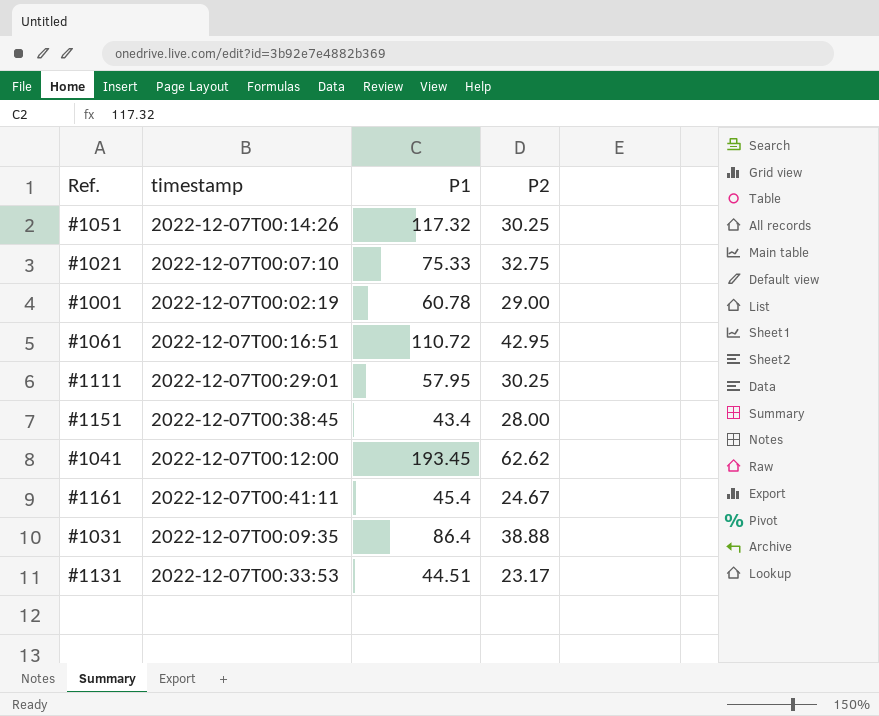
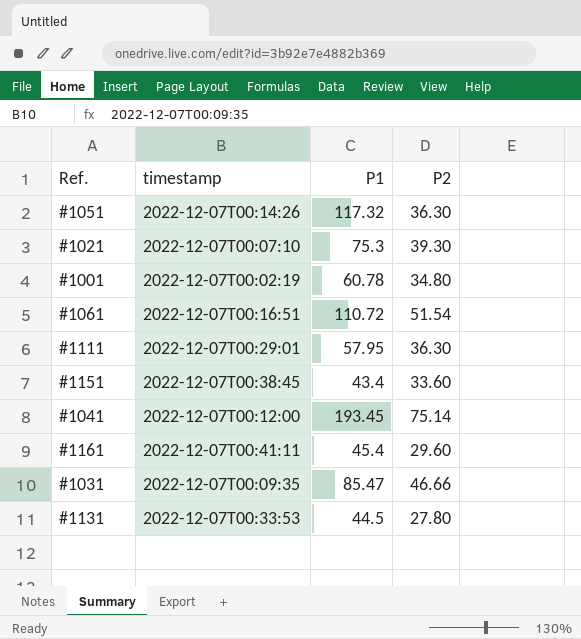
#1051 | P2: 30.25 -> 36.30
#1021 | P1: 75.33 -> 75.3
#1021 | P2: 32.75 -> 39.30
#1001 | P2: 29.00 -> 34.80
#1061 | P2: 42.95 -> 51.54
#1111 | P2: 30.25 -> 36.30
#1151 | P2: 28.00 -> 33.60
#1041 | P2: 62.62 -> 75.14
#1161 | P2: 24.67 -> 29.60
#1031 | P1: 86.4 -> 85.47
#1031 | P2: 38.88 -> 46.66
#1131 | P1: 44.51 -> 44.5
#1131 | P2: 23.17 -> 27.80

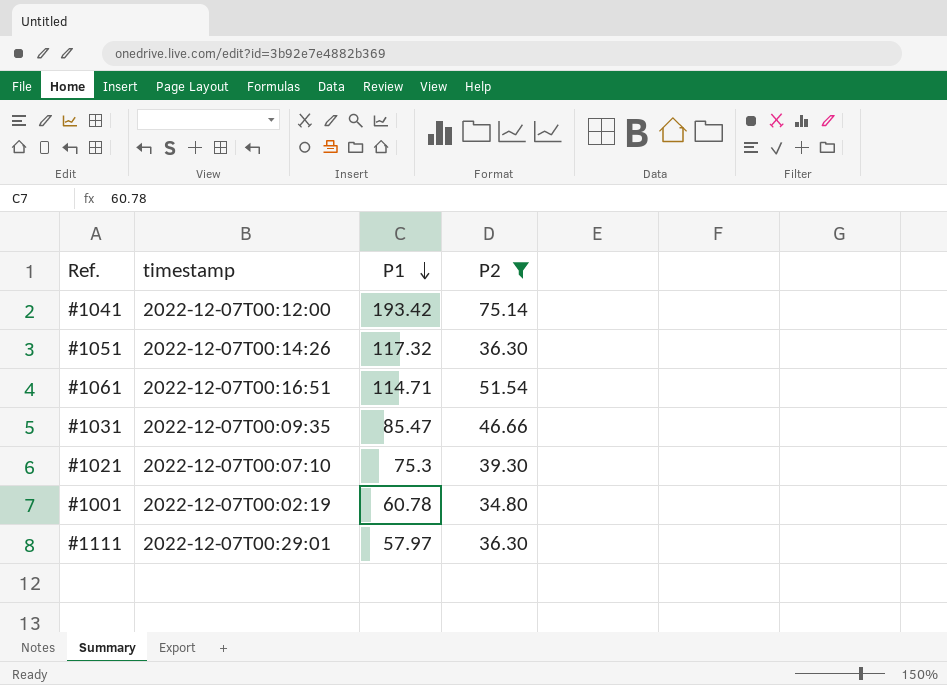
filter: none -> P2 >= 34.80
row order: none -> P1 descending
#1041 | P1: 193.45 -> 193.42
#1061 | P1: 110.72 -> 114.71
#1111 | P1: 57.95 -> 57.97

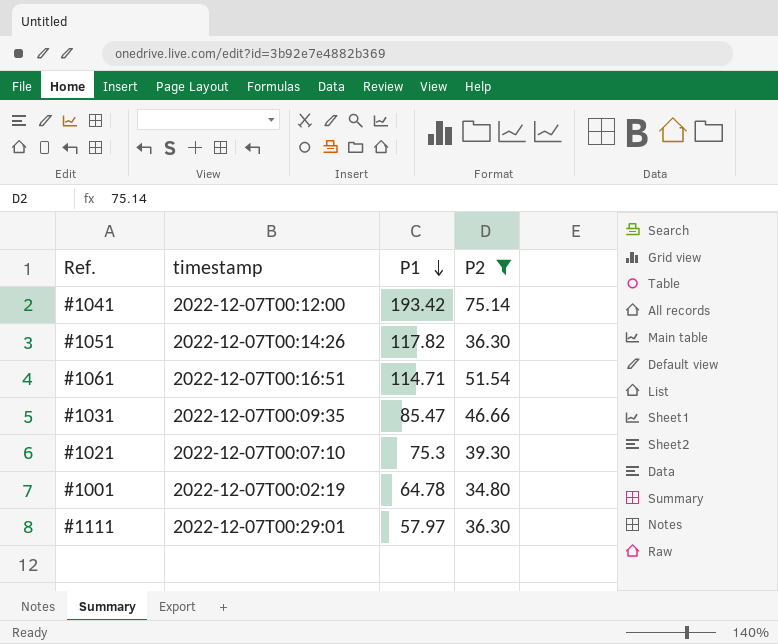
#1051 | P1: 117.32 -> 117.82
#1001 | P1: 60.78 -> 64.78

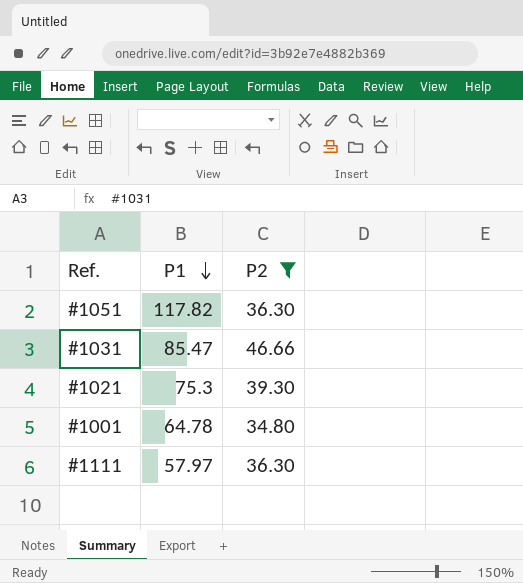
column timestamp | position: 2 -> none
row #1041: 2022-12-07T00:12:00 | 193.42 | 75.14 -> none
row #1061: 2022-12-07T00:16:51 | 114.71 | 51.54 -> none

